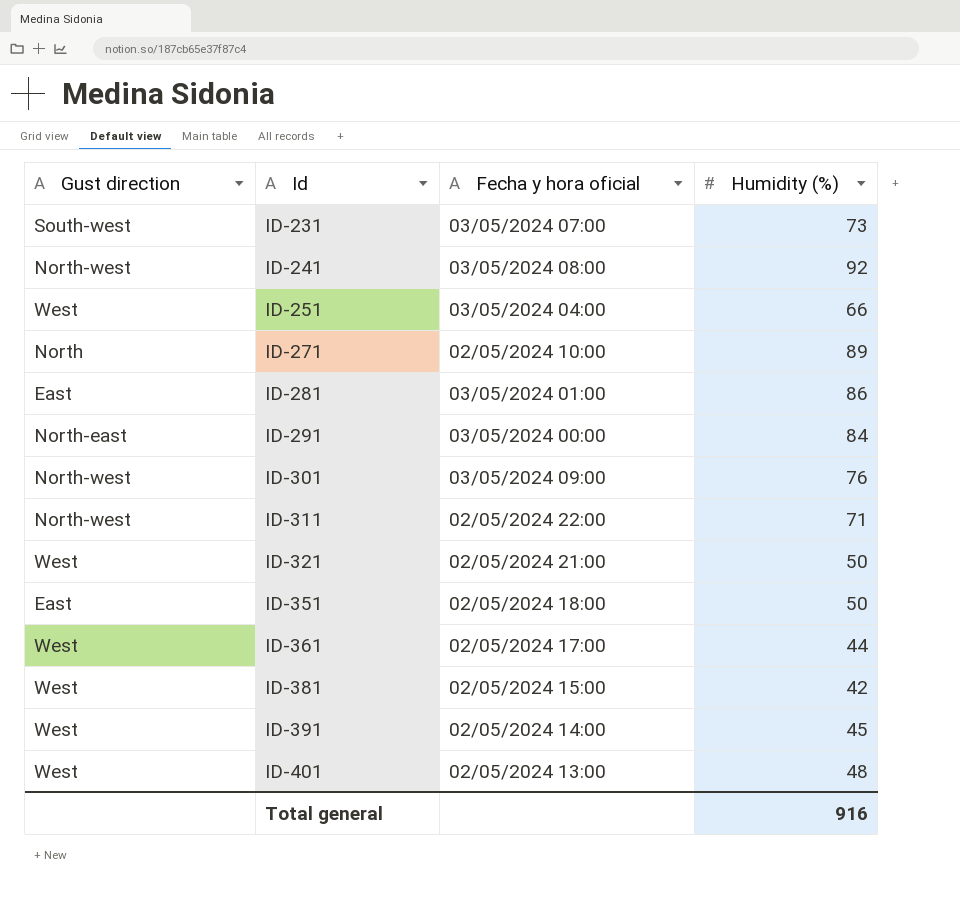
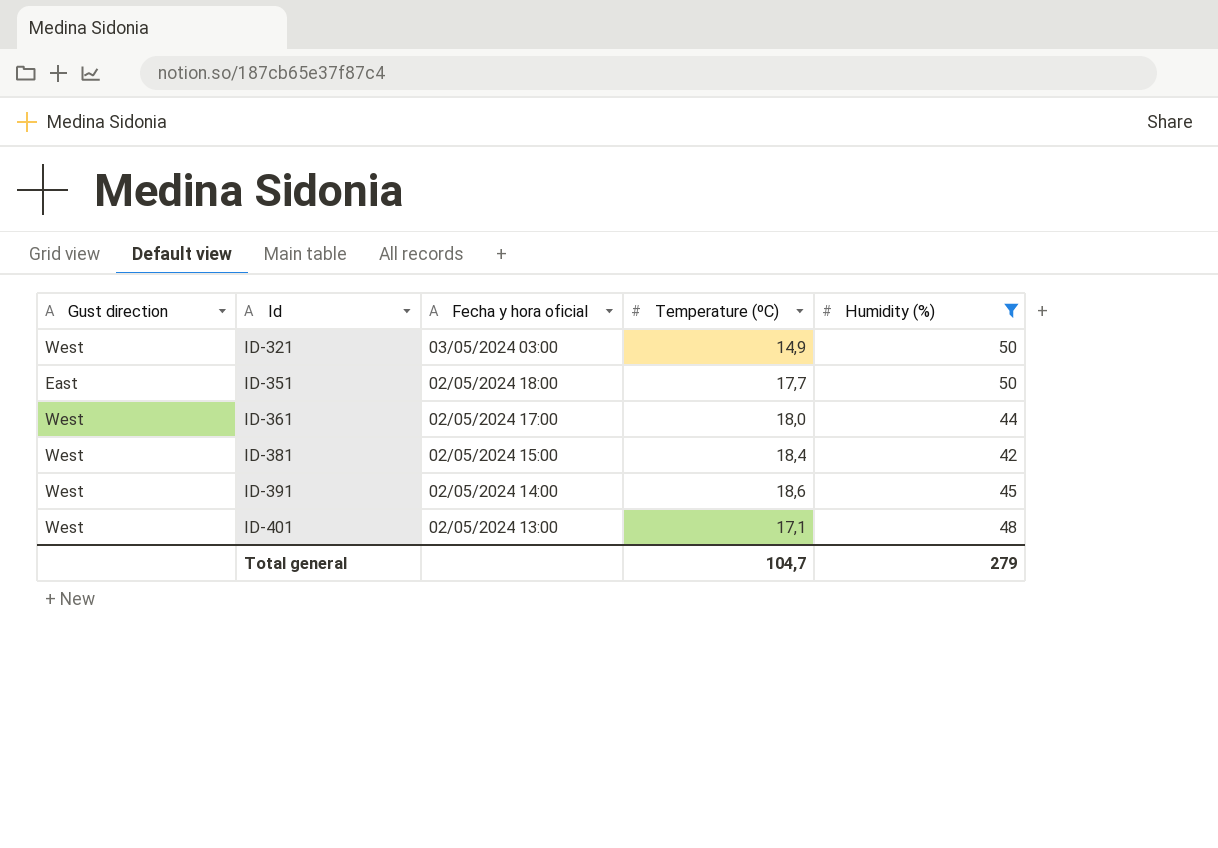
filter: none -> Humidity (%) <= 50
column Temperature (ºC) | position: none -> 4
ID-321 | Fecha y hora oficial: 02/05/2024 21:00 -> 03/05/2024 03:00
Total general | Humidity (%): 916 -> 279

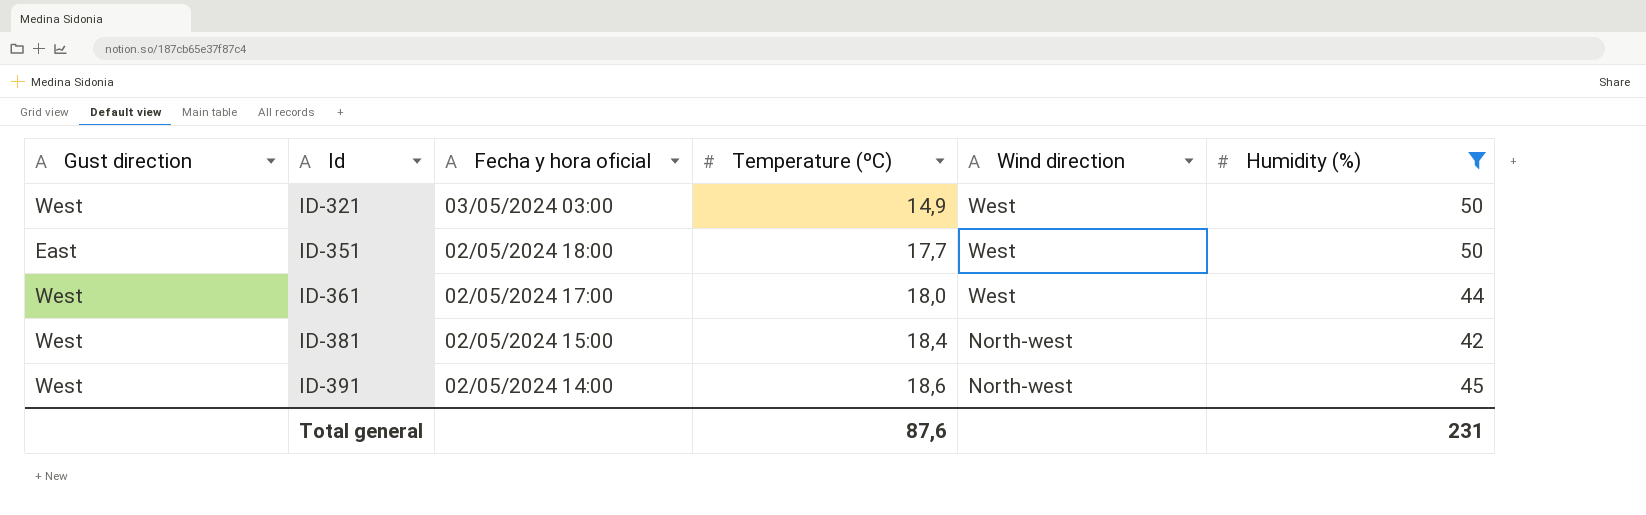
column Wind direction | position: none -> 5
row ID-401: West | 02/05/2024 13:00 | 17,1 | 48 -> none
Total general | Temperature (ºC): 104,7 -> 87,6
Total general | Humidity (%): 279 -> 231

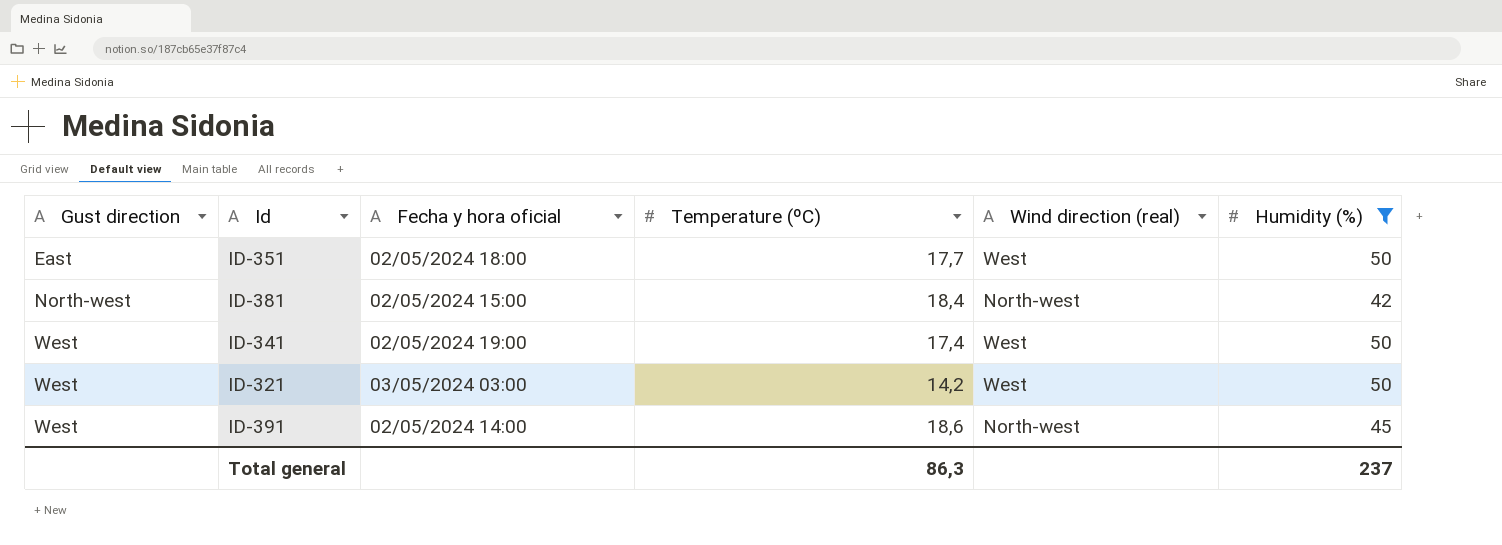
row order: Id ascending -> Gust direction ascending
column name: Wind direction -> Wind direction (real)
row ID-361: West | 02/05/2024 17:00 | 18,0 | West | 44 -> none
ID-381 | Gust direction: West -> North-west
row ID-341: none -> West | 02/05/2024 19:00 | 17,4 | West | 50
ID-321 | Temperature (ºC): 14,9 -> 14,2
Total general | Temperature (ºC): 87,6 -> 86,3
Total general | Humidity (%): 231 -> 237

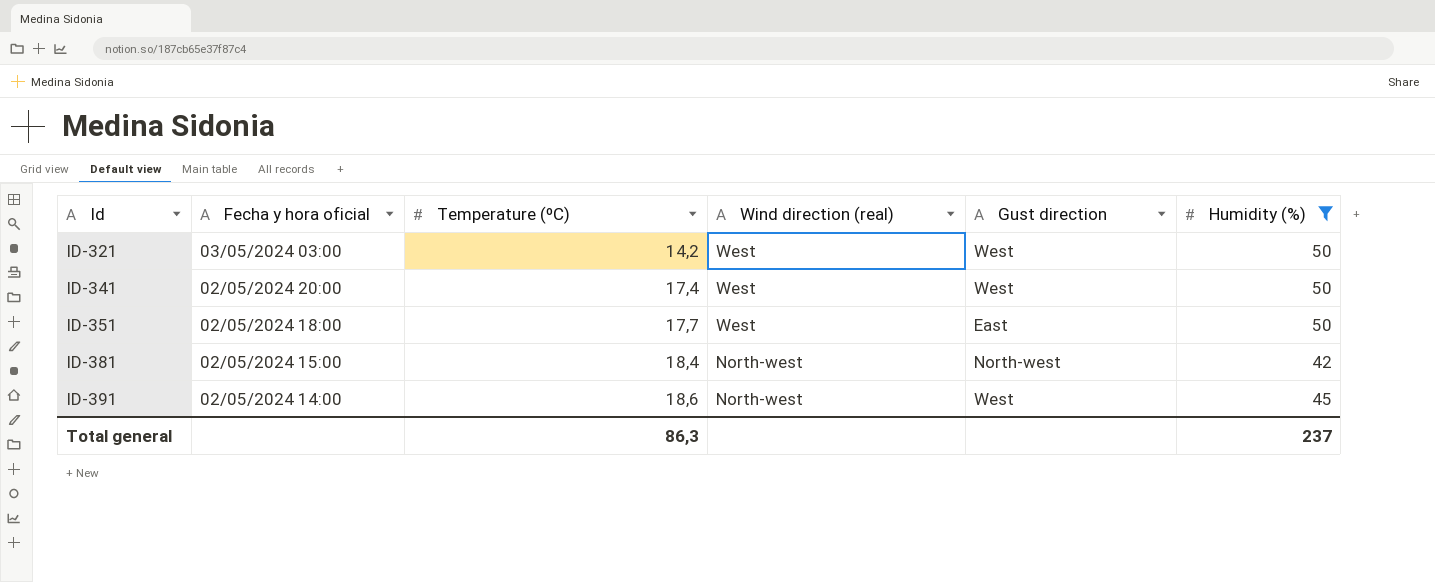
row order: Gust direction ascending -> Id ascending
column Gust direction | position: 1 -> 5
ID-341 | Fecha y hora oficial: 02/05/2024 19:00 -> 02/05/2024 20:00

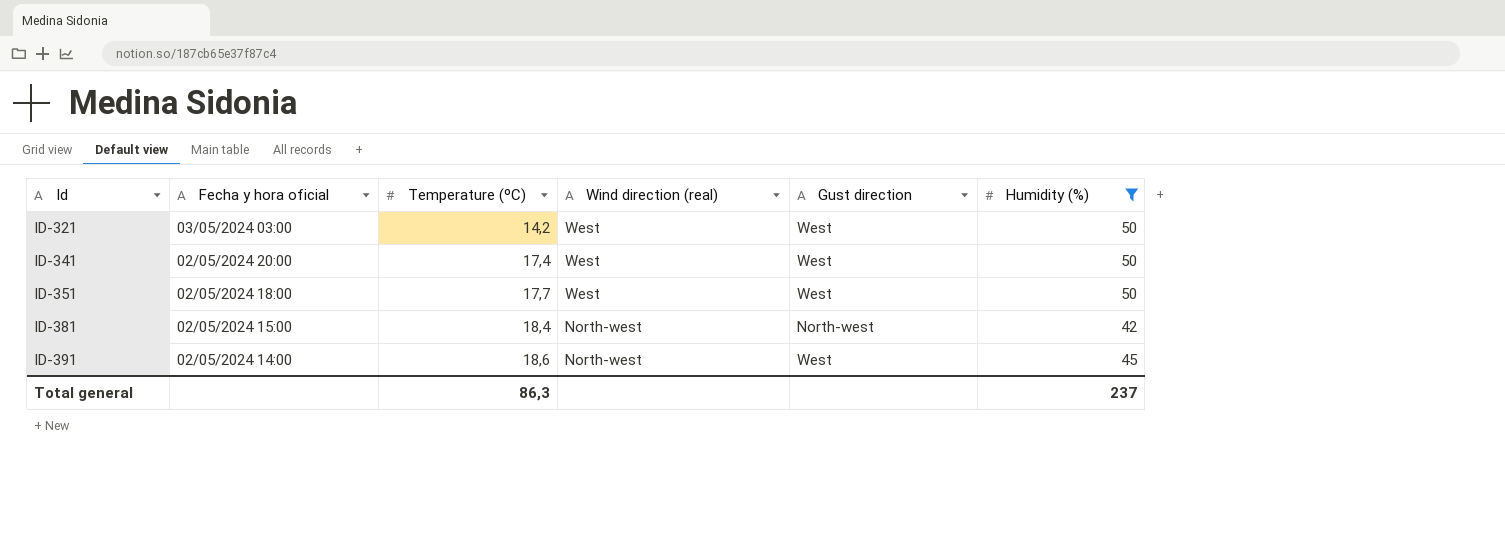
ID-351 | Gust direction: East -> West

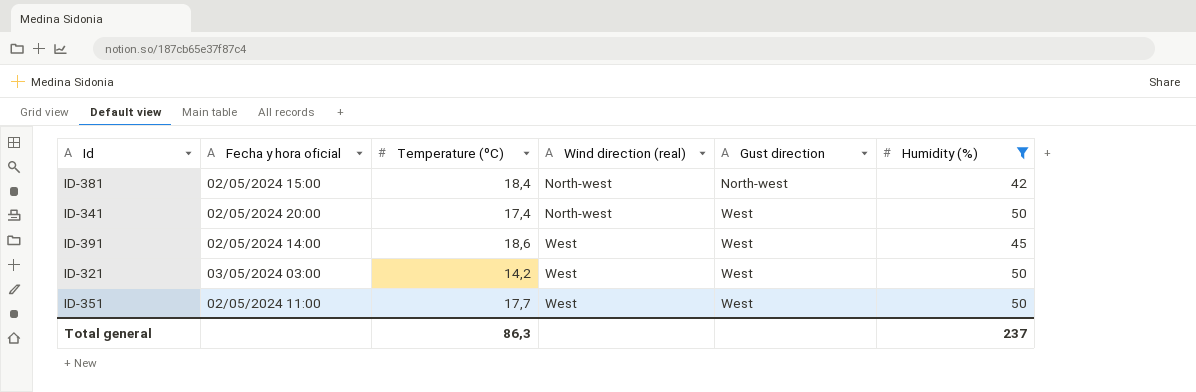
row order: Id ascending -> Wind direction (real) ascending
ID-341 | Wind direction (real): West -> North-west
ID-391 | Wind direction (real): North-west -> West
ID-351 | Fecha y hora oficial: 02/05/2024 18:00 -> 02/05/2024 11:00

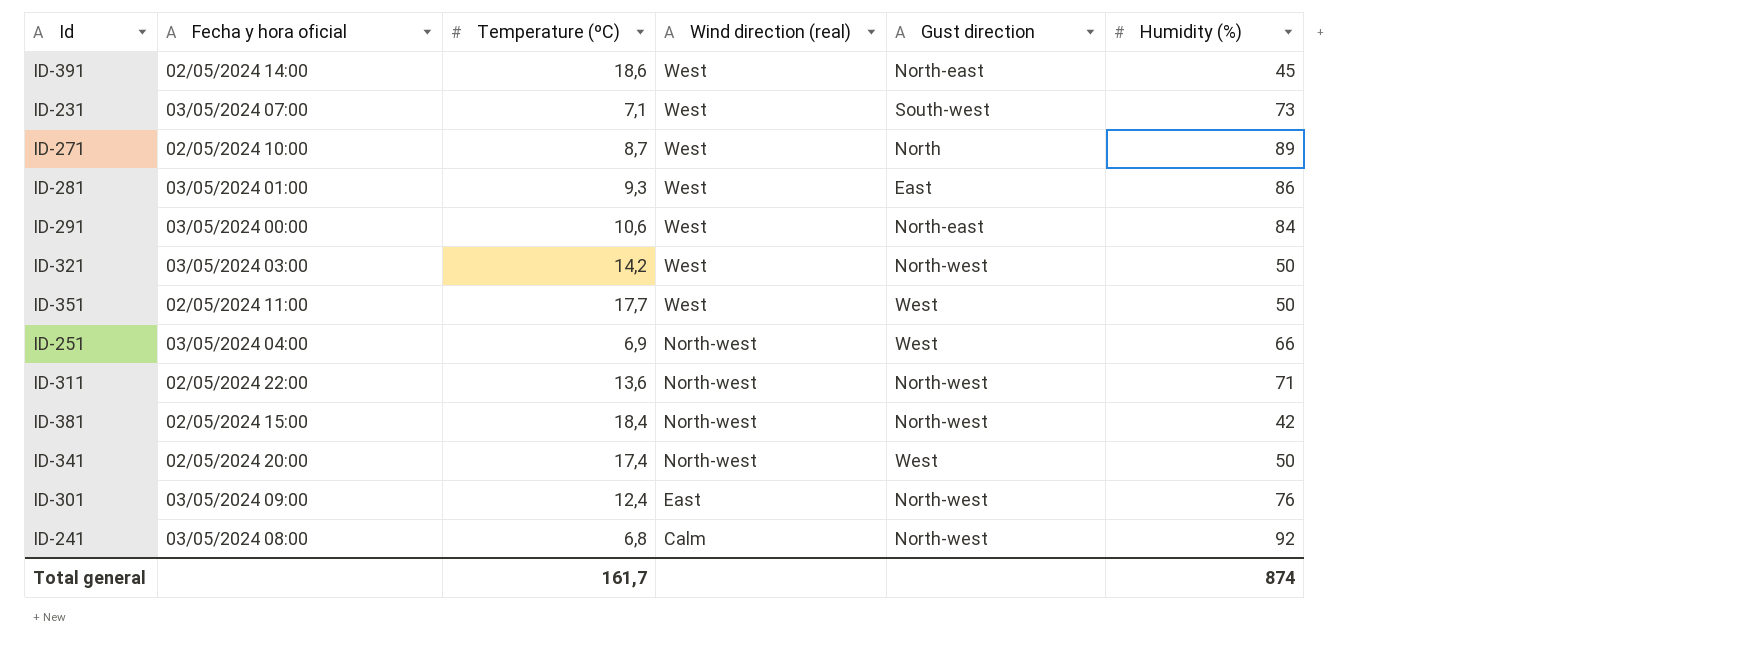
filter: Humidity (%) <= 50 -> none
row order: Wind direction (real) ascending -> Wind direction (real) descending
ID-391 | Gust direction: West -> North-east
ID-321 | Gust direction: West -> North-west
Total general | Temperature (ºC): 86,3 -> 161,7
Total general | Humidity (%): 237 -> 874

